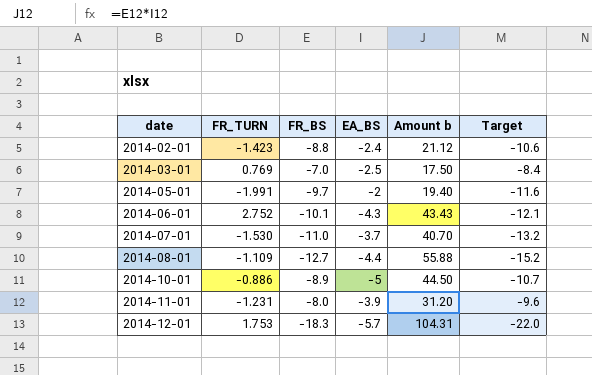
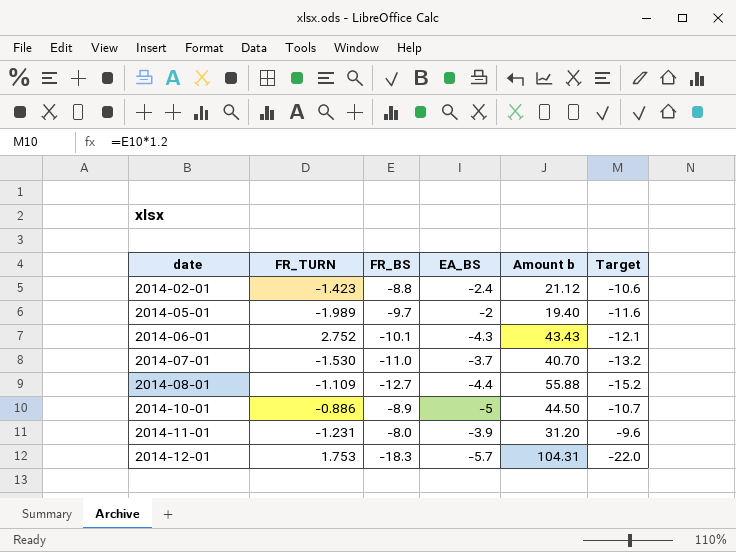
row 2014-03-01: 0.769 | -7.0 | -2.5 | 17.50 | -8.4 -> none
2014-05-01 | FR_TURN: -1.991 -> -1.989

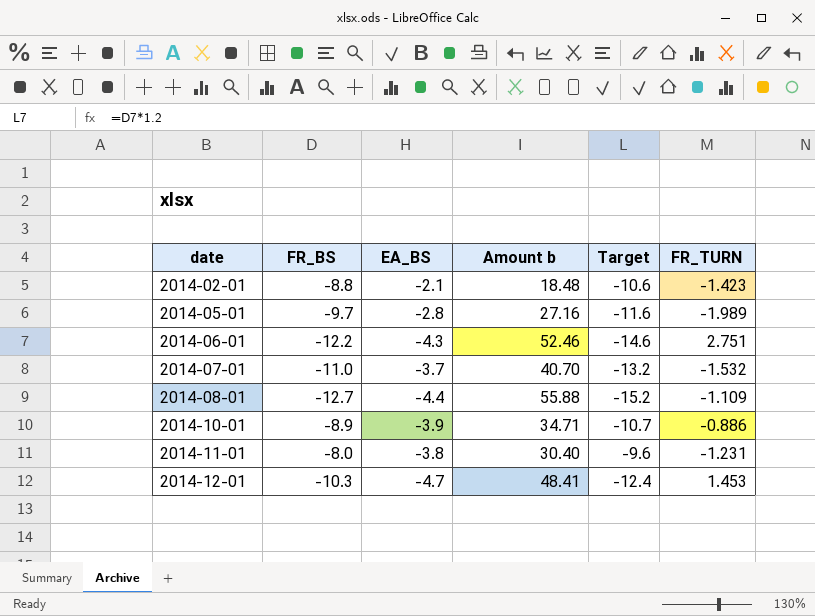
column FR_TURN | position: 2 -> 6
2014-02-01 | EA_BS: -2.4 -> -2.1
2014-02-01 | Amount b: 21.12 -> 18.48
2014-05-01 | EA_BS: -2 -> -2.8
2014-05-01 | Amount b: 19.40 -> 27.16
2014-06-01 | FR_BS: -10.1 -> -12.2
2014-06-01 | Amount b: 43.43 -> 52.46
2014-06-01 | Target: -12.1 -> -14.6
2014-06-01 | FR_TURN: 2.752 -> 2.751
2014-07-01 | FR_TURN: -1.530 -> -1.532
2014-10-01 | EA_BS: -5 -> -3.9
2014-10-01 | Amount b: 44.50 -> 34.71
2014-11-01 | EA_BS: -3.9 -> -3.8
2014-11-01 | Amount b: 31.20 -> 30.40
2014-12-01 | FR_BS: -18.3 -> -10.3
2014-12-01 | EA_BS: -5.7 -> -4.7
2014-12-01 | Amount b: 104.31 -> 48.41
2014-12-01 | Target: -22.0 -> -12.4
2014-12-01 | FR_TURN: 1.753 -> 1.453

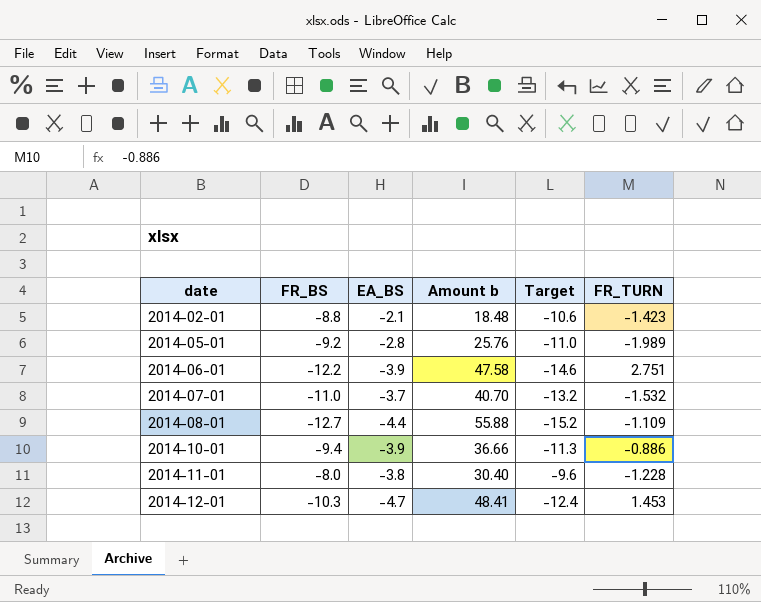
2014-05-01 | FR_BS: -9.7 -> -9.2
2014-05-01 | Amount b: 27.16 -> 25.76
2014-05-01 | Target: -11.6 -> -11.0
2014-06-01 | EA_BS: -4.3 -> -3.9
2014-06-01 | Amount b: 52.46 -> 47.58
2014-10-01 | FR_BS: -8.9 -> -9.4
2014-10-01 | Amount b: 34.71 -> 36.66
2014-10-01 | Target: -10.7 -> -11.3
2014-11-01 | FR_TURN: -1.231 -> -1.228

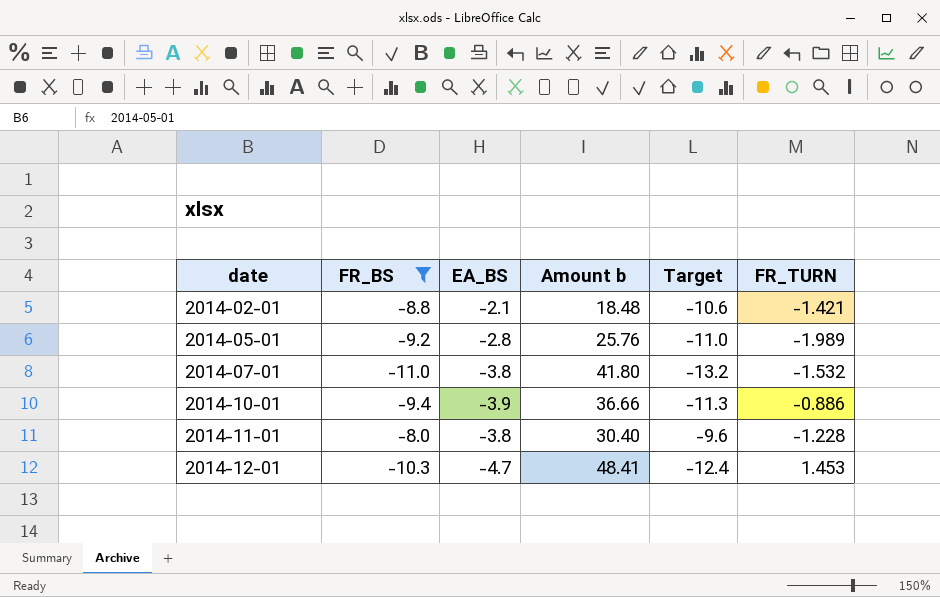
filter: none -> FR_BS >= -11.0
2014-02-01 | FR_TURN: -1.423 -> -1.421
2014-07-01 | EA_BS: -3.7 -> -3.8
2014-07-01 | Amount b: 40.70 -> 41.80

